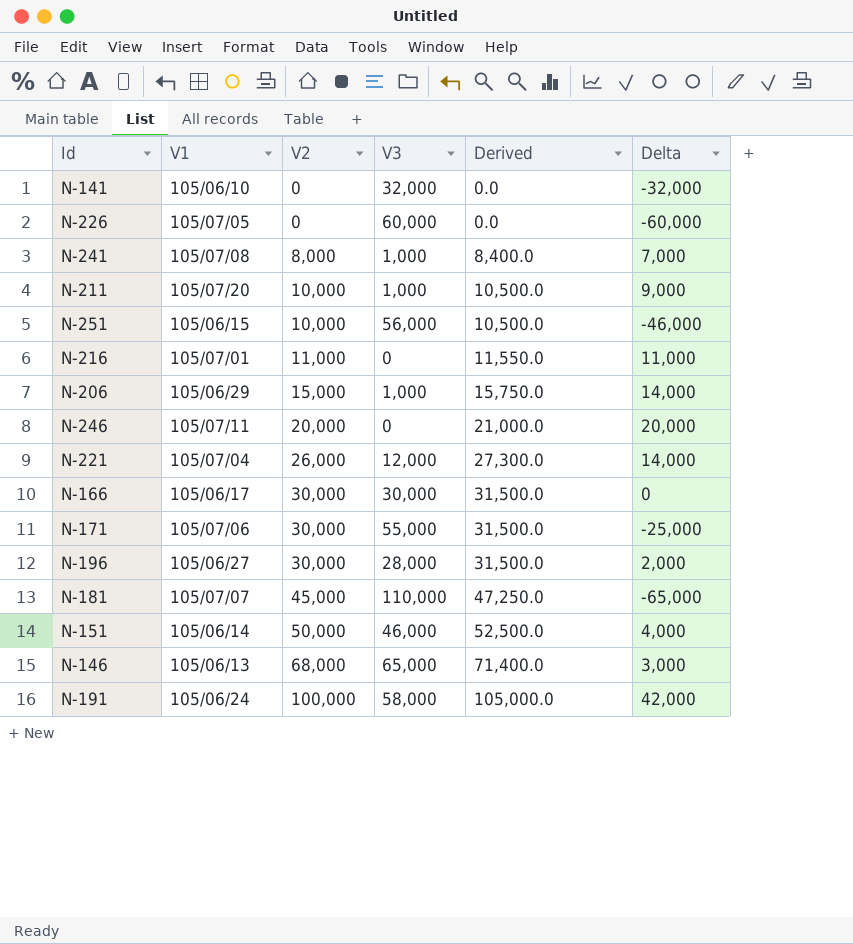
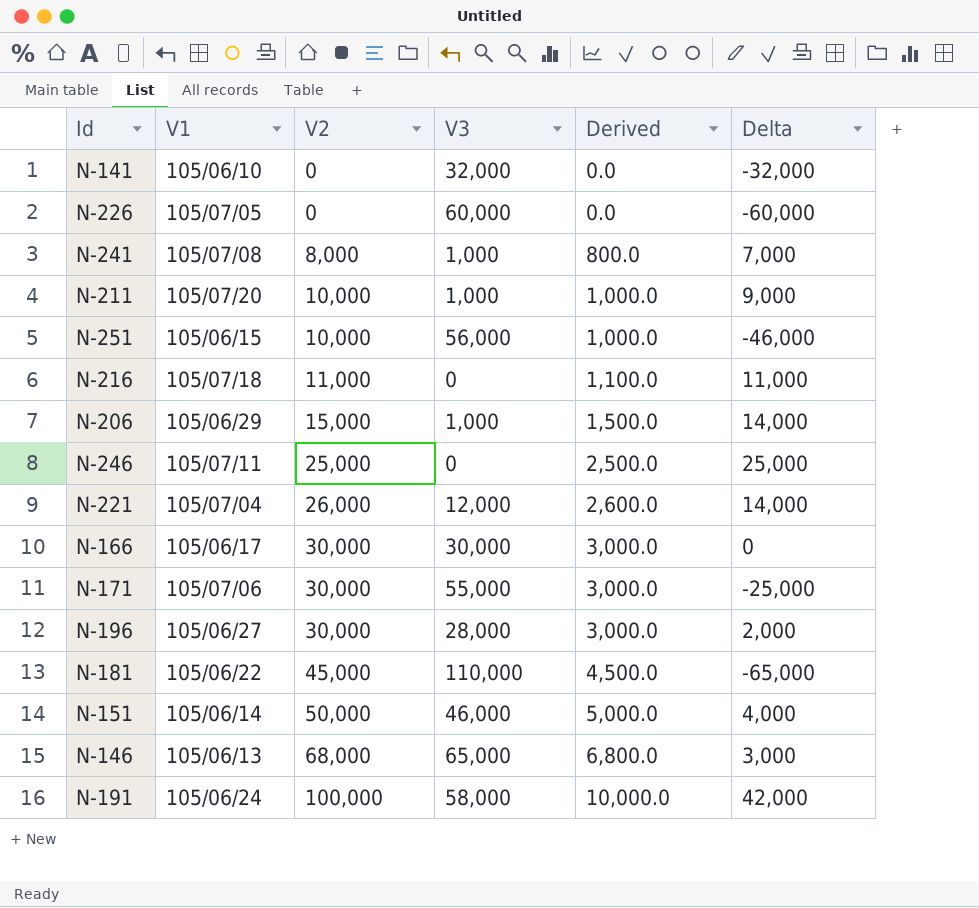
column Derived | formula: [V2] * 1.05 -> [V2] * 0.1
N-216 | V1: 105/07/01 -> 105/07/18
N-246 | V2: 20,000 -> 25,000
N-246 | Delta: 20,000 -> 25,000
N-181 | V1: 105/07/07 -> 105/06/22

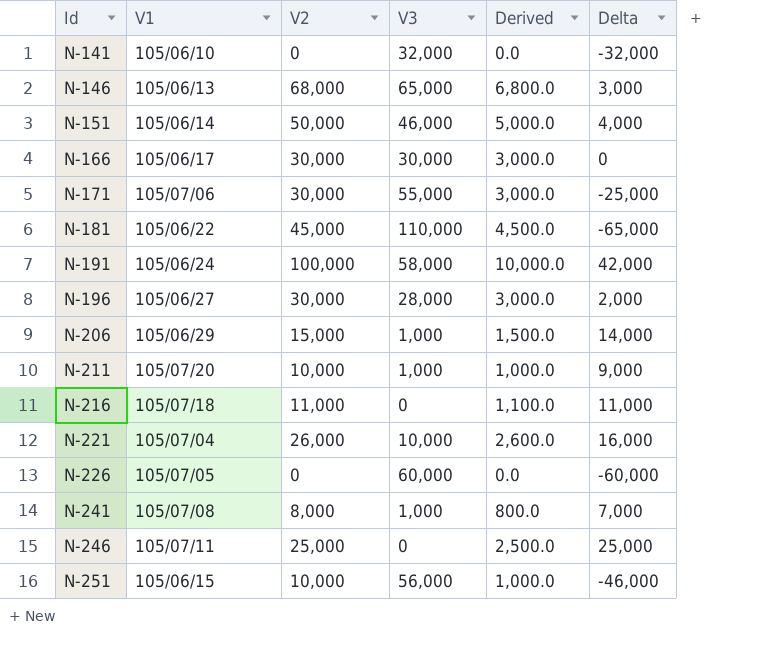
row order: V2 ascending -> Id ascending
N-221 | V3: 12,000 -> 10,000
N-221 | Delta: 14,000 -> 16,000

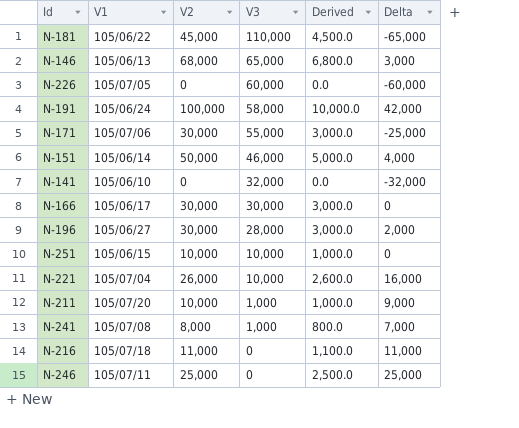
row order: Id ascending -> V3 descending
row N-206: 105/06/29 | 15,000 | 1,000 | 1,500.0 | 14,000 -> none
N-251 | V3: 56,000 -> 10,000
N-251 | Delta: -46,000 -> 0

